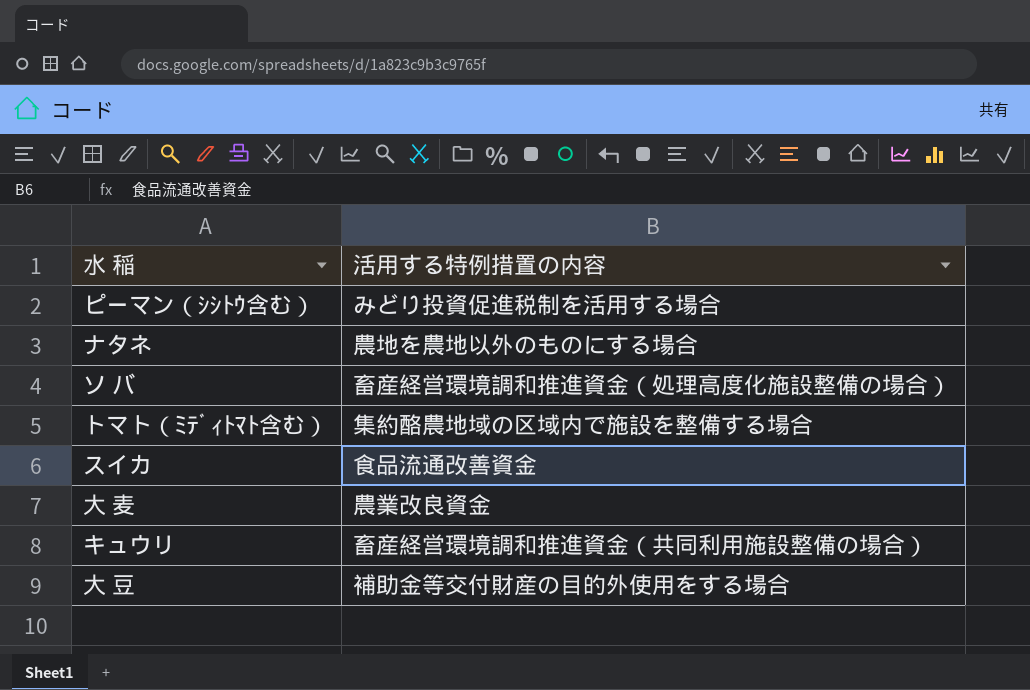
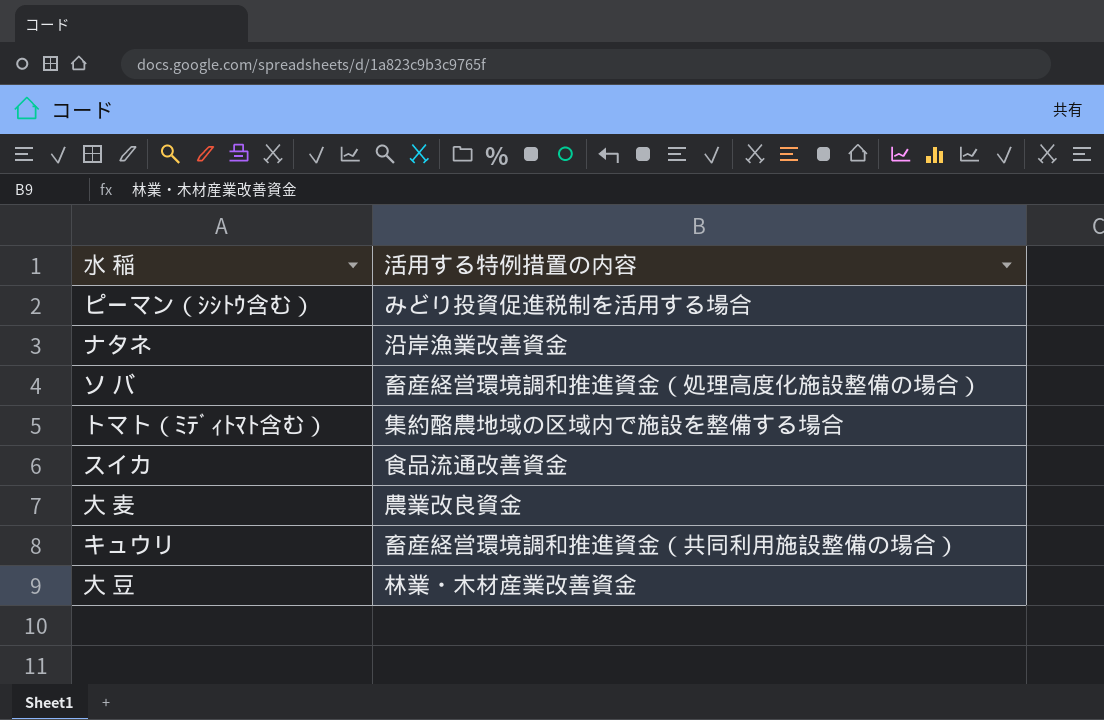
ナタネ | 活用する特例措置の内容: 農地を農地以外のものにする場合 -> 沿岸漁業改善資金
大 豆 | 活用する特例措置の内容: 補助金等交付財産の目的外使用をする場合 -> 林業・木材産業改善資金

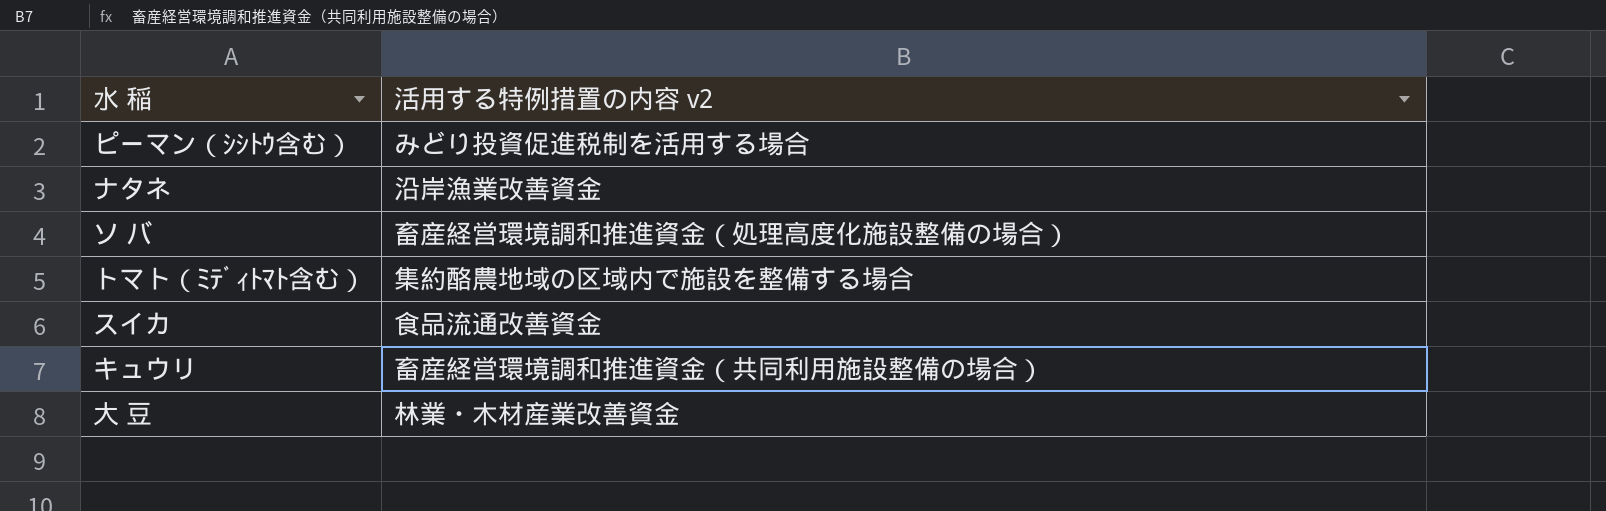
column name: 活用する特例措置の内容 -> 活用する特例措置の内容 v2
row 大 麦: 農業改良資金 -> none

